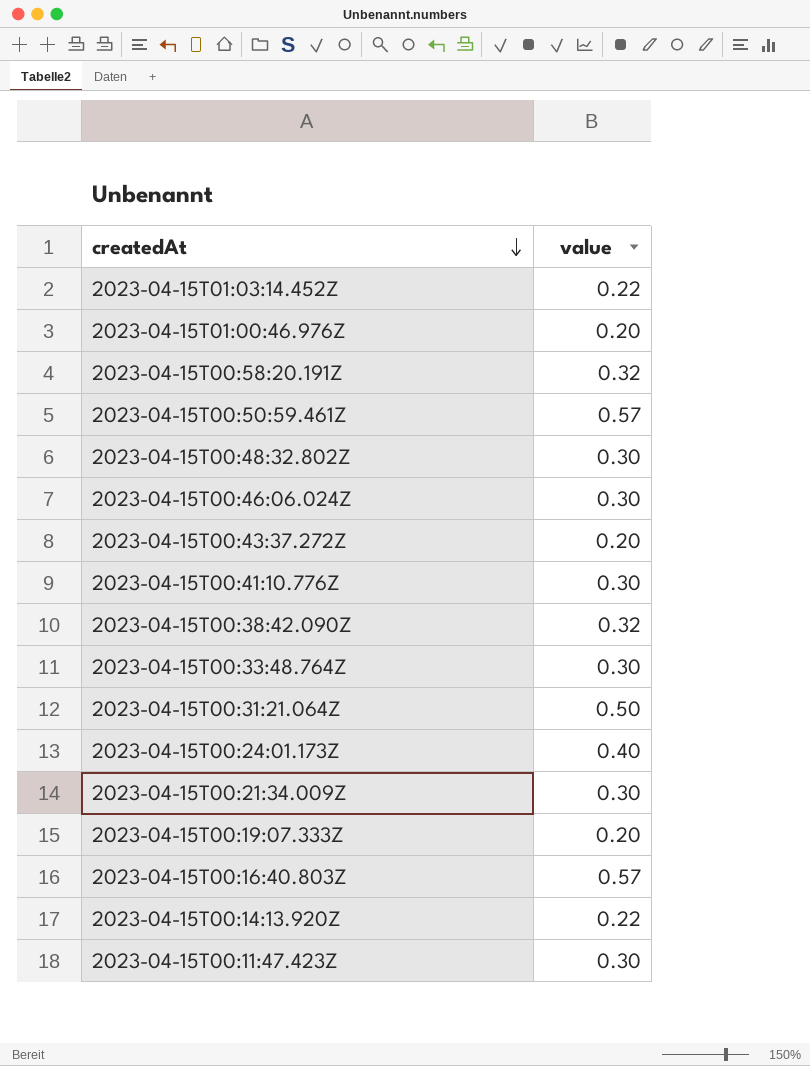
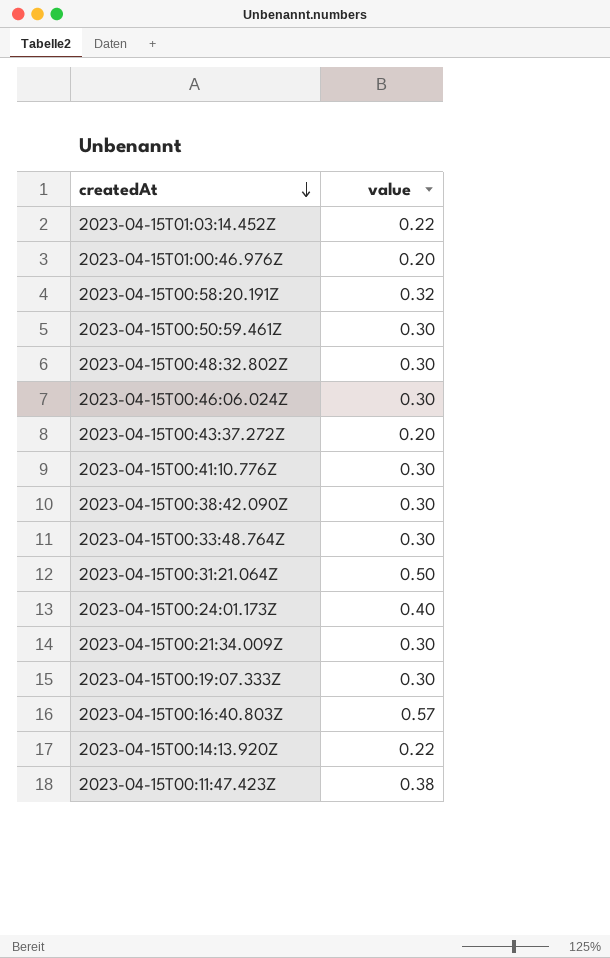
2023-04-15T00:50:59.461Z | value: 0.57 -> 0.30
2023-04-15T00:38:42.090Z | value: 0.32 -> 0.30
2023-04-15T00:19:07.333Z | value: 0.20 -> 0.30
2023-04-15T00:11:47.423Z | value: 0.30 -> 0.38

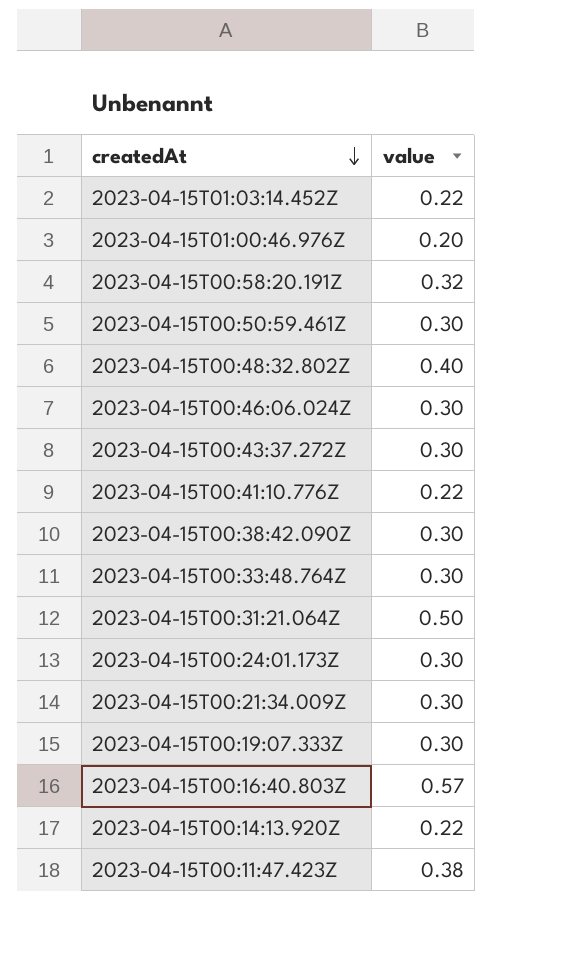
2023-04-15T00:48:32.802Z | value: 0.30 -> 0.40
2023-04-15T00:43:37.272Z | value: 0.20 -> 0.30
2023-04-15T00:41:10.776Z | value: 0.30 -> 0.22
2023-04-15T00:24:01.173Z | value: 0.40 -> 0.30

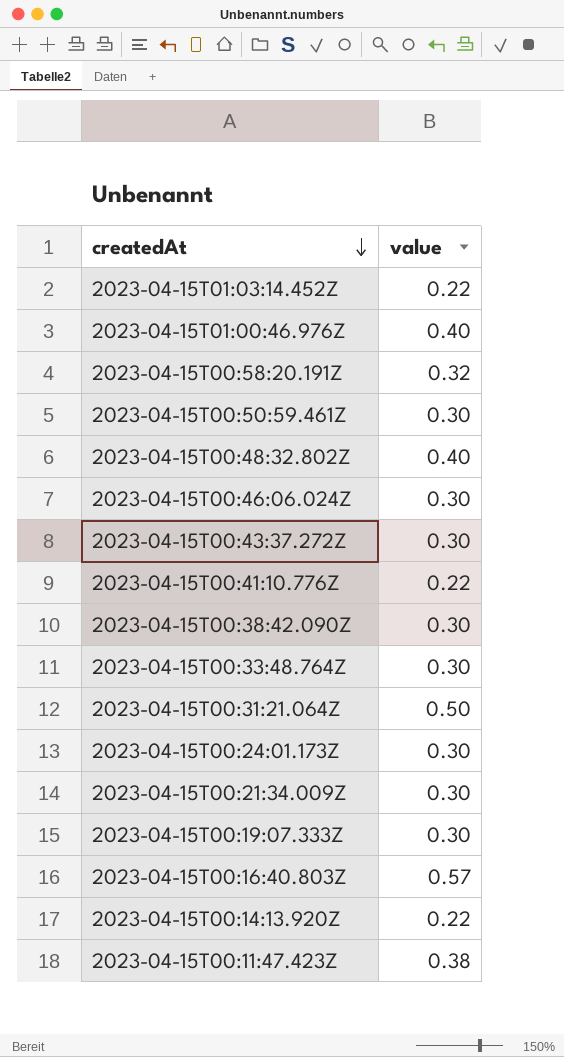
2023-04-15T01:00:46.976Z | value: 0.20 -> 0.40

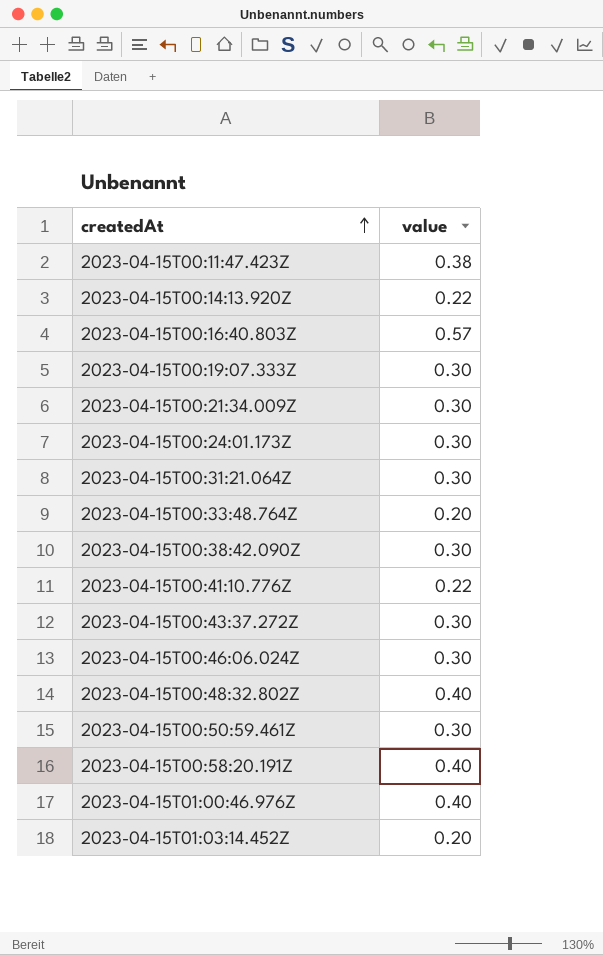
row order: createdAt descending -> createdAt ascending
2023-04-15T00:31:21.064Z | value: 0.50 -> 0.30
2023-04-15T00:33:48.764Z | value: 0.30 -> 0.20
2023-04-15T00:58:20.191Z | value: 0.32 -> 0.40
2023-04-15T01:03:14.452Z | value: 0.22 -> 0.20

